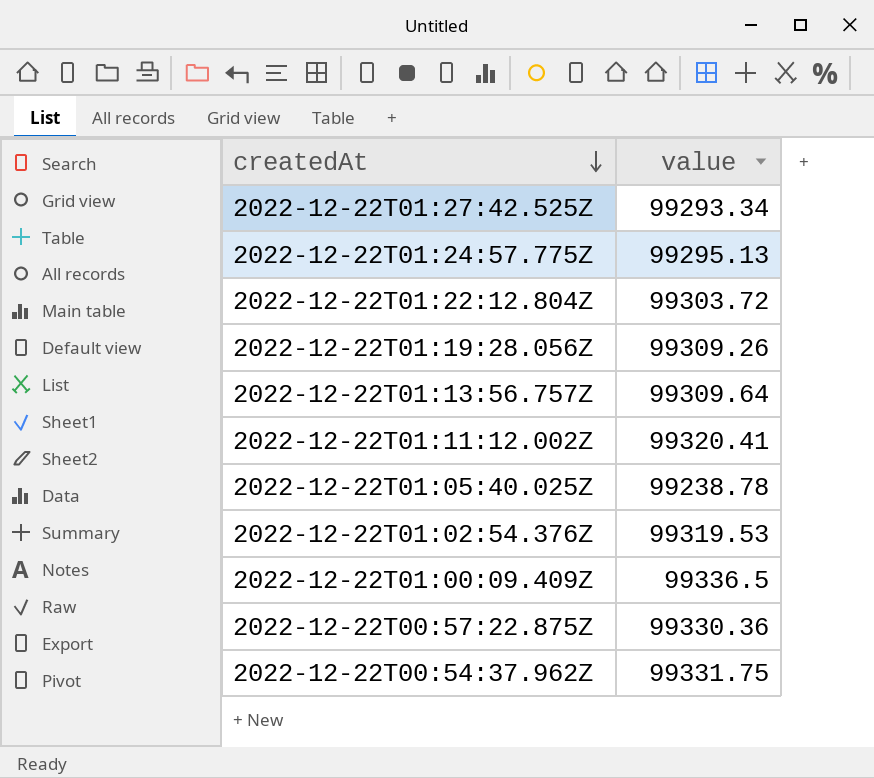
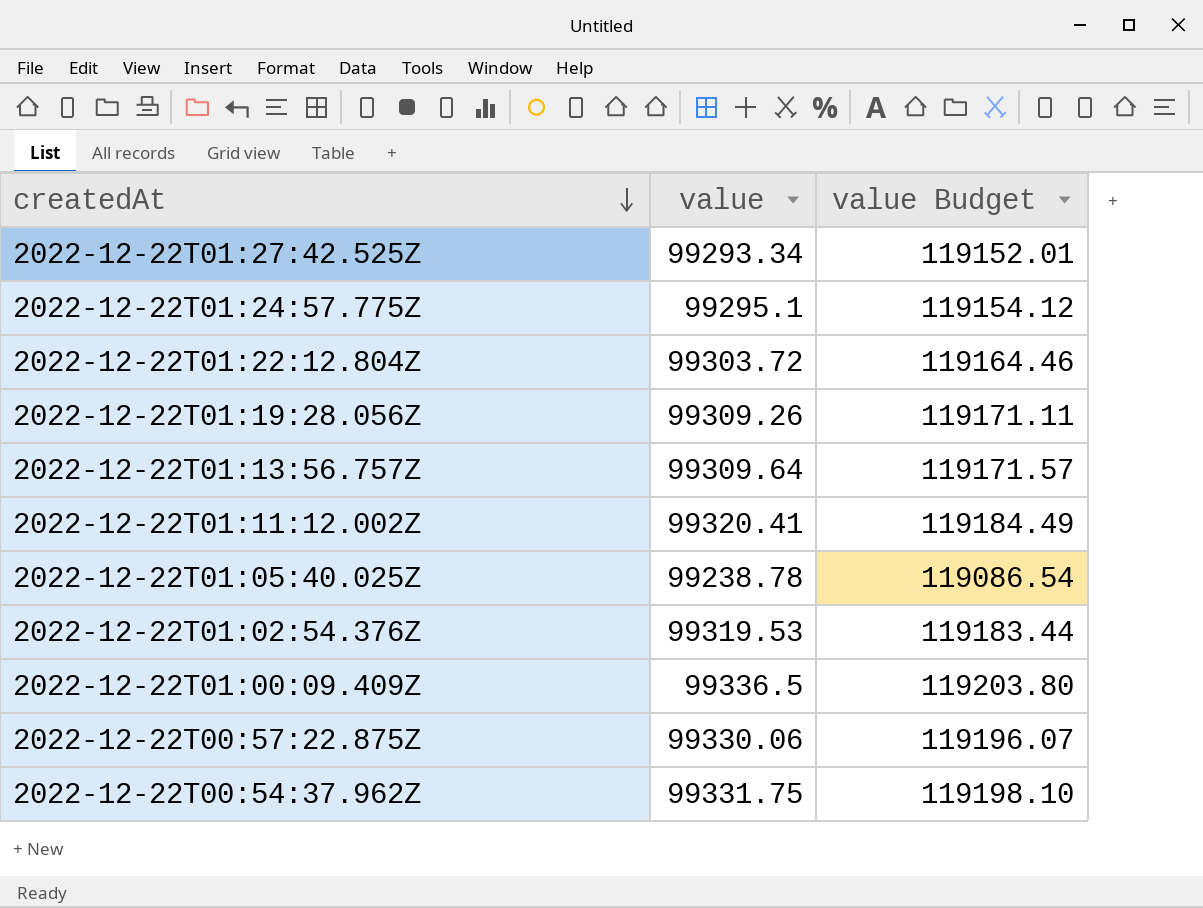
column value Budget | formula: none -> [value] * 1.2
2022-12-22T01:24:57.775Z | value: 99295.13 -> 99295.1
2022-12-22T00:57:22.875Z | value: 99330.36 -> 99330.06

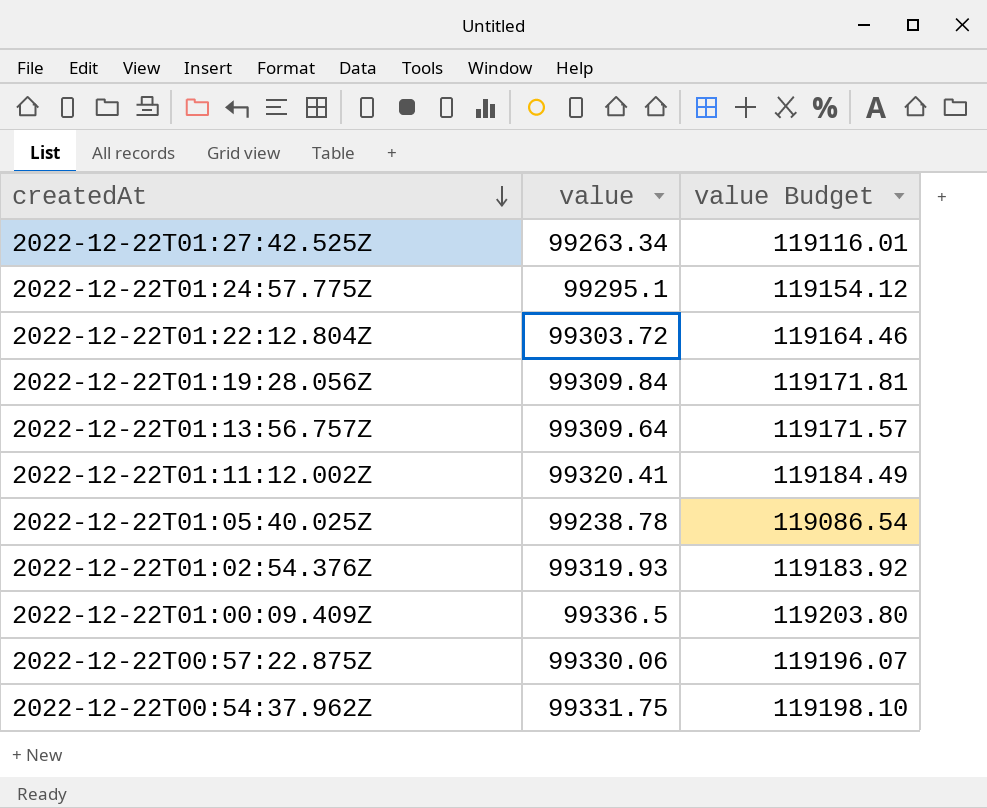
2022-12-22T01:27:42.525Z | value: 99293.34 -> 99263.34
2022-12-22T01:27:42.525Z | value Budget: 119152.01 -> 119116.01
2022-12-22T01:19:28.056Z | value: 99309.26 -> 99309.84
2022-12-22T01:19:28.056Z | value Budget: 119171.11 -> 119171.81
2022-12-22T01:02:54.376Z | value: 99319.53 -> 99319.93
2022-12-22T01:02:54.376Z | value Budget: 119183.44 -> 119183.92

